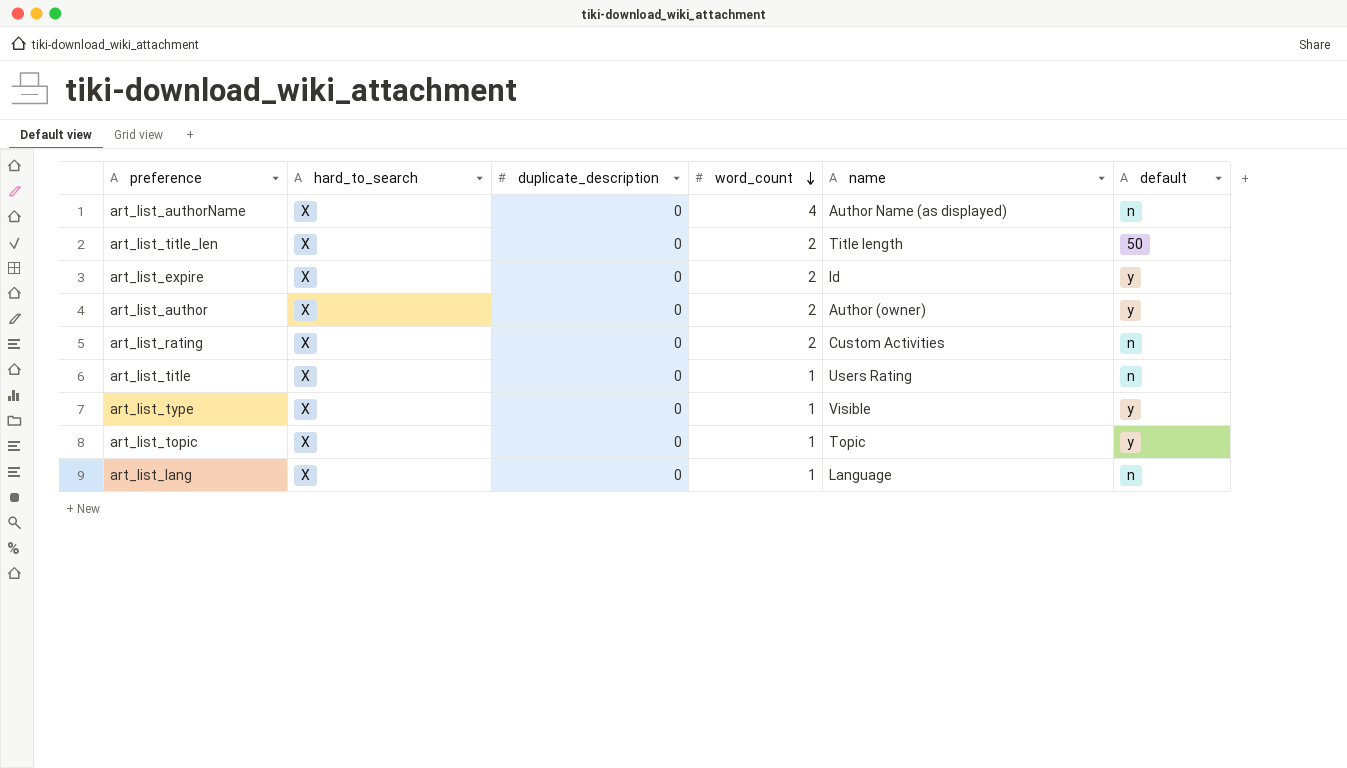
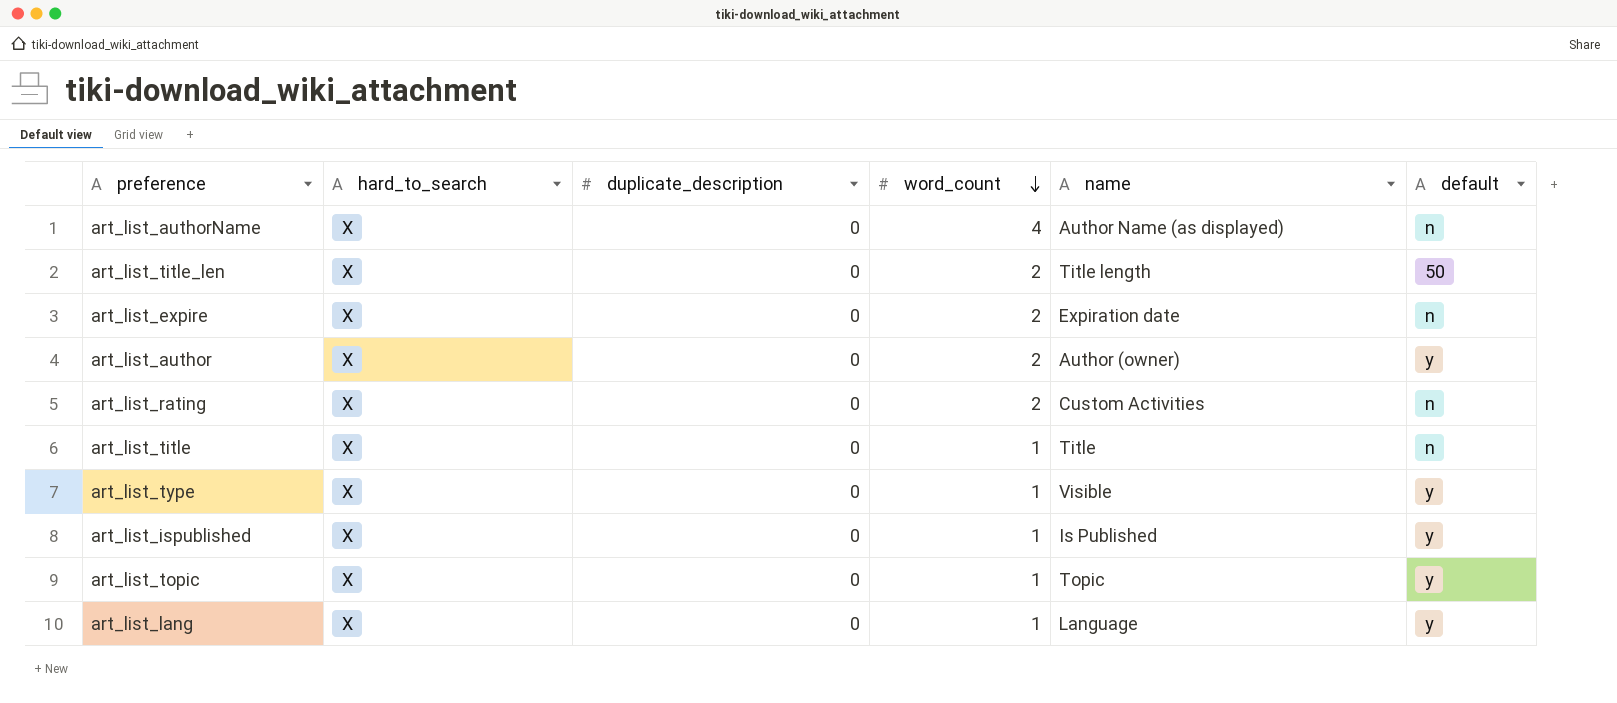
art_list_expire | name: Id -> Expiration date
art_list_expire | default: y -> n
art_list_title | name: Users Rating -> Title
row art_list_ispublished: none -> X | 0 | 1 | Is Published | y
art_list_lang | default: n -> y

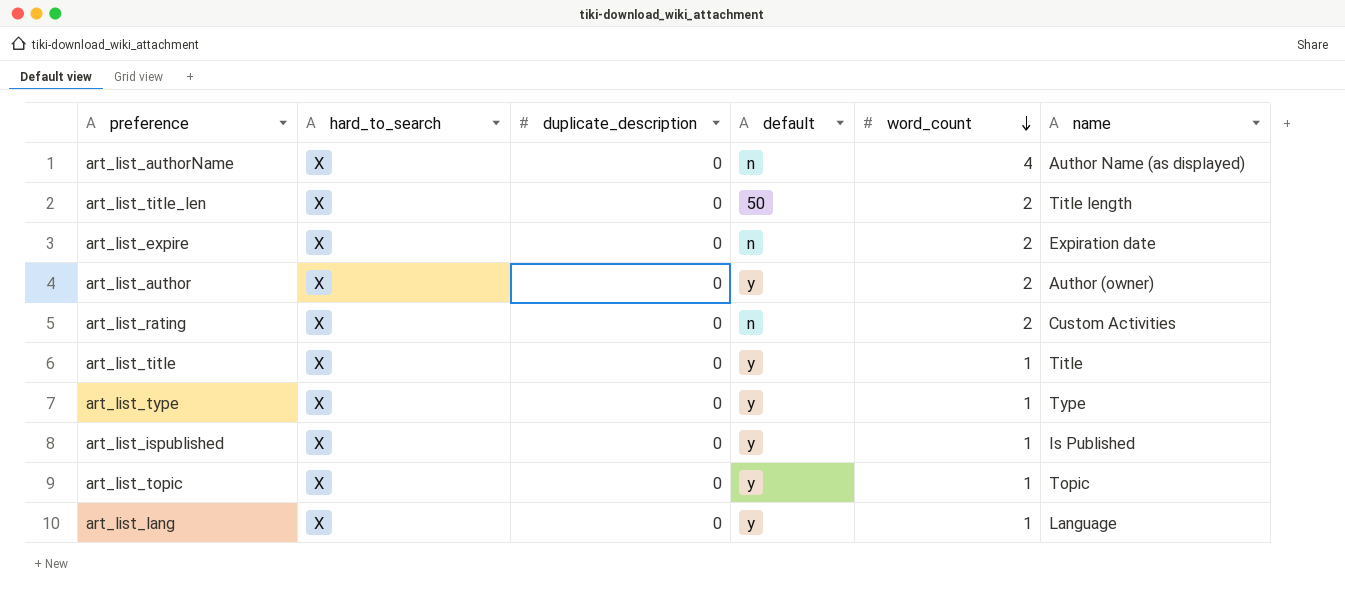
column default | position: 6 -> 4
art_list_title | default: n -> y
art_list_type | name: Visible -> Type

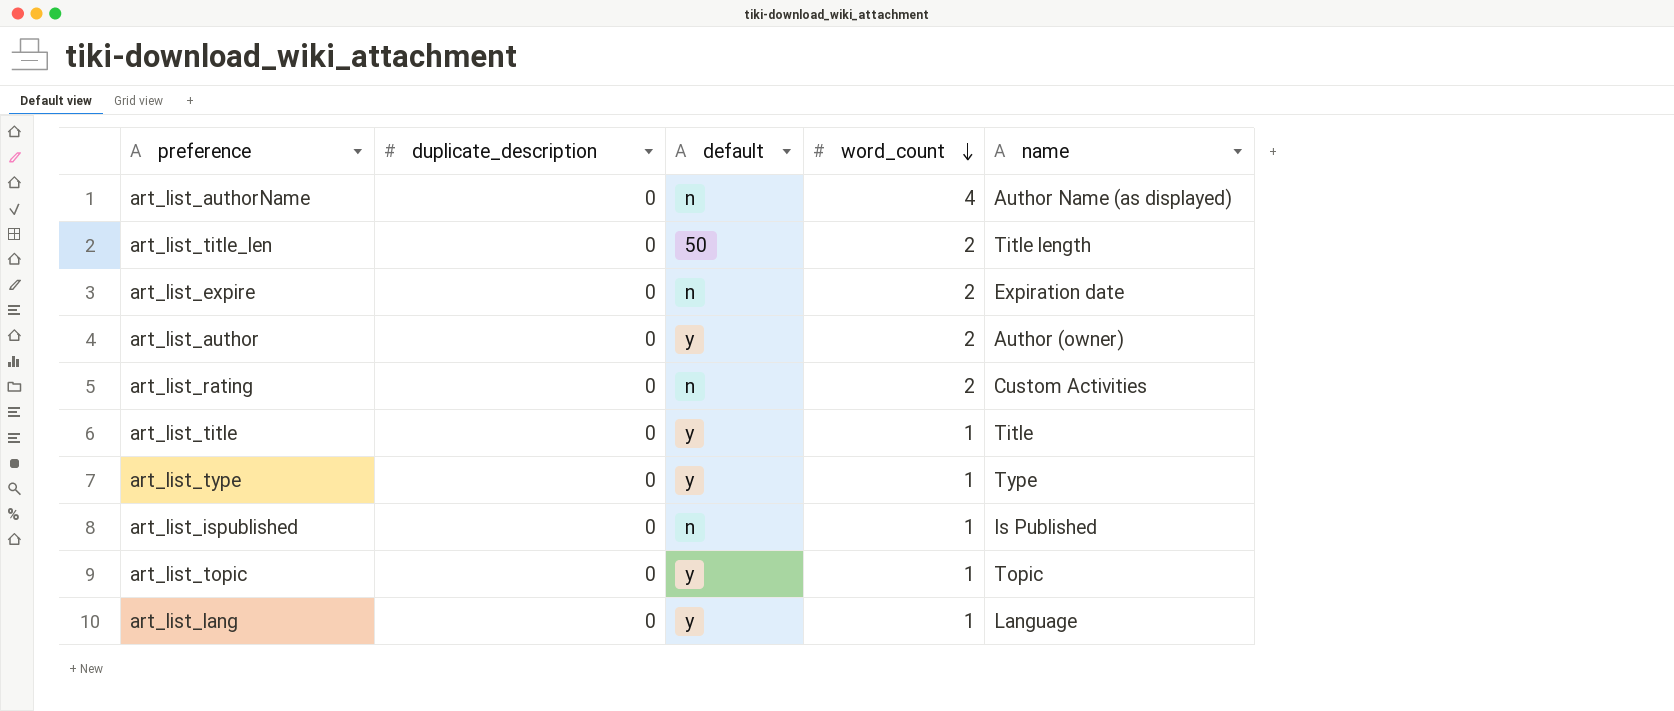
column hard_to_search | position: 2 -> none
art_list_ispublished | default: y -> n

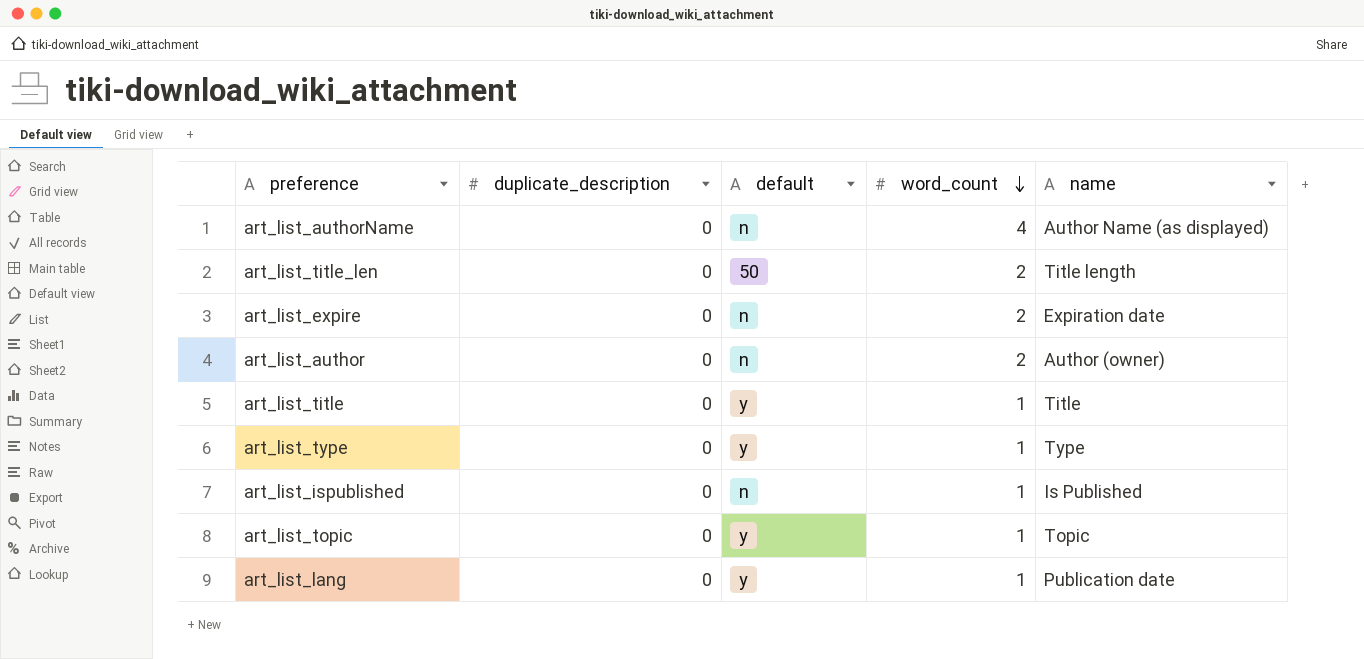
row art_list_rating: 0 | n | 2 | Custom Activities -> none
art_list_author | default: y -> n
art_list_lang | name: Language -> Publication date

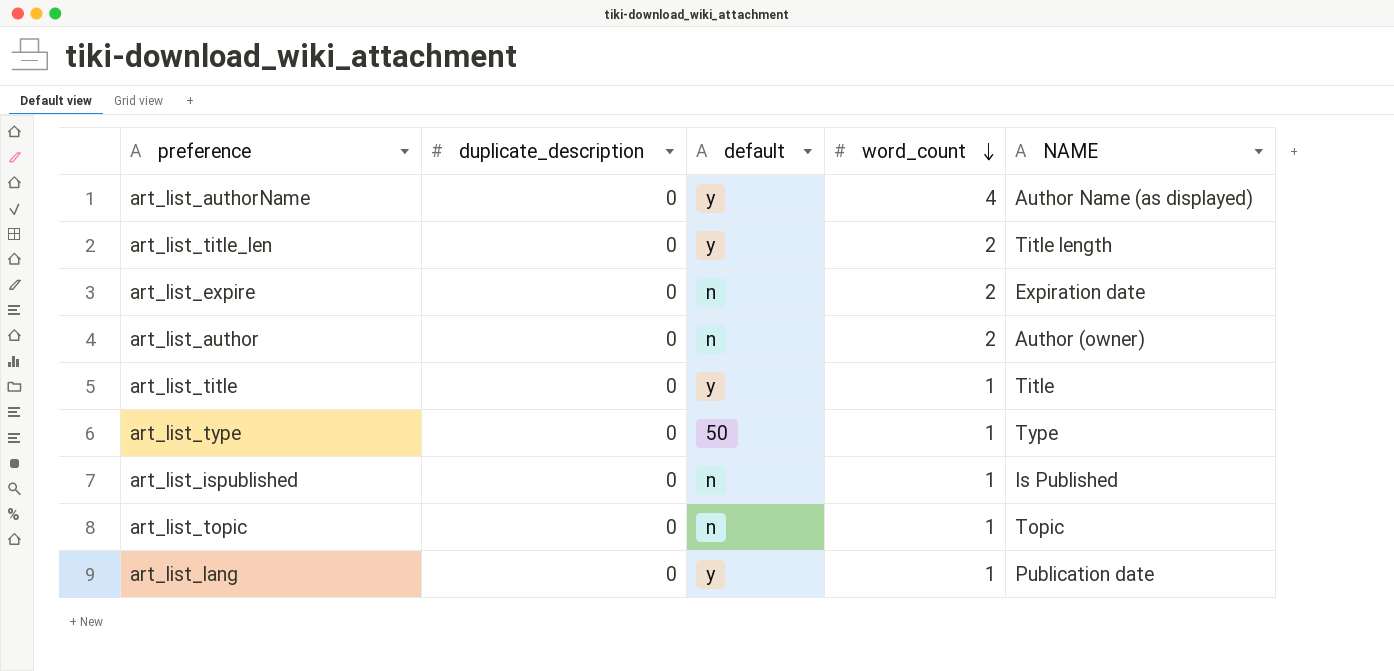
column name: name -> NAME
art_list_authorName | default: n -> y
art_list_title_len | default: 50 -> y
art_list_type | default: y -> 50
art_list_topic | default: y -> n

